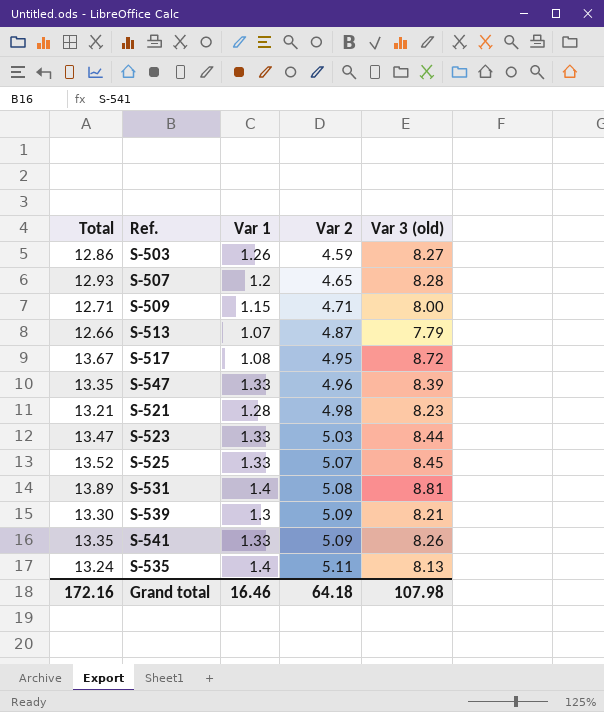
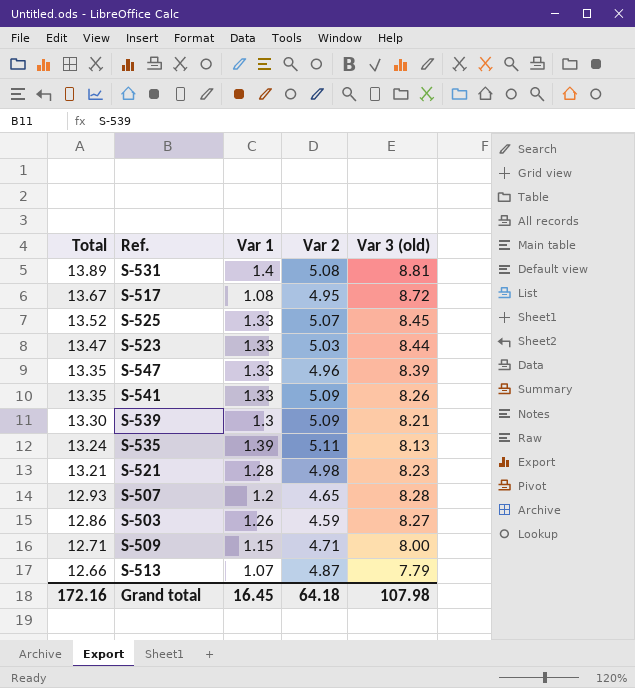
row order: Var 2 ascending -> Total descending
S-535 | Var 1: 1.4 -> 1.39
Grand total | Var 1: 16.46 -> 16.45

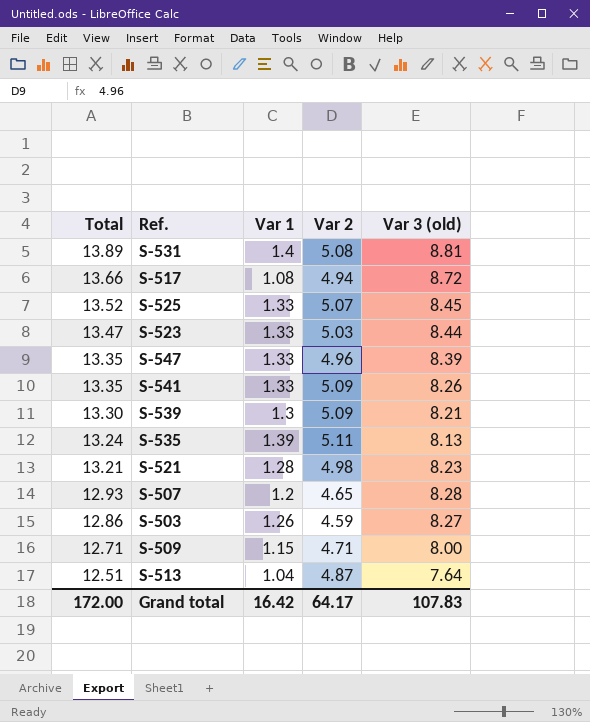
S-517 | Total: 13.67 -> 13.66
S-517 | Var 2: 4.95 -> 4.94
S-513 | Total: 12.66 -> 12.51
S-513 | Var 1: 1.07 -> 1.04
S-513 | Var 3 (old): 7.79 -> 7.64
Grand total | Total: 172.16 -> 172.00
Grand total | Var 1: 16.45 -> 16.42
Grand total | Var 2: 64.18 -> 64.17
Grand total | Var 3 (old): 107.98 -> 107.83

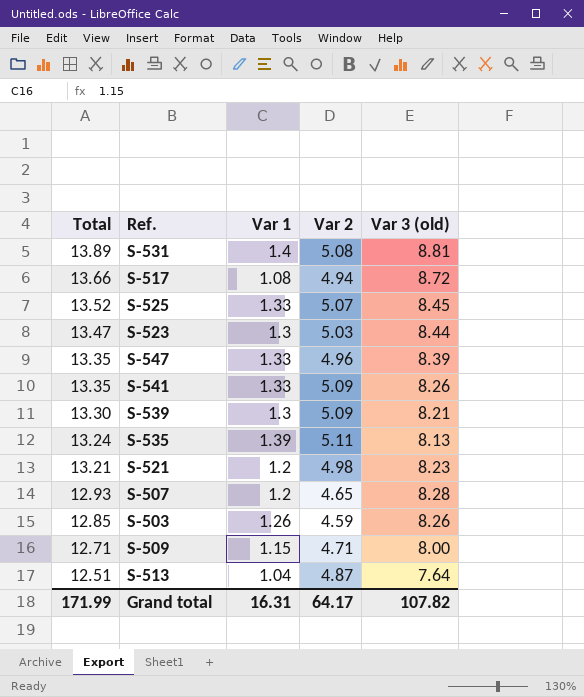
S-523 | Var 1: 1.33 -> 1.3
S-521 | Var 1: 1.28 -> 1.2
S-503 | Total: 12.86 -> 12.85
S-503 | Var 3 (old): 8.27 -> 8.26
Grand total | Total: 172.00 -> 171.99
Grand total | Var 1: 16.42 -> 16.31
Grand total | Var 3 (old): 107.83 -> 107.82

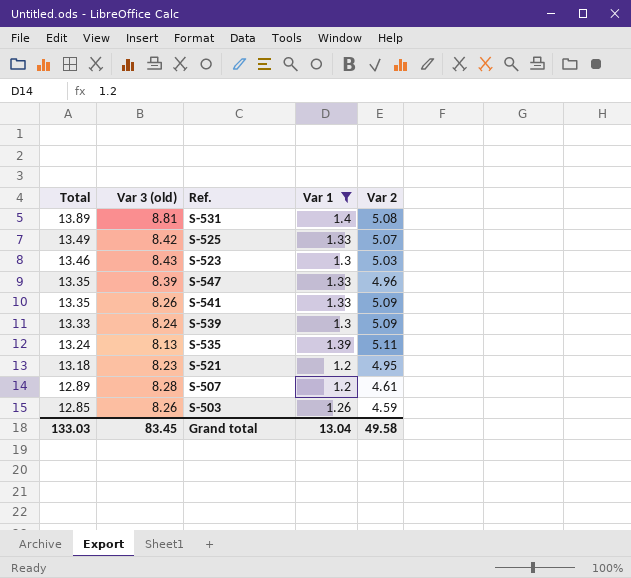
filter: none -> Var 1 >= 1.2
column Var 3 (old) | position: 5 -> 2
S-525 | Total: 13.52 -> 13.49
S-525 | Var 3 (old): 8.45 -> 8.42
S-523 | Total: 13.47 -> 13.46
S-523 | Var 3 (old): 8.44 -> 8.43
S-539 | Total: 13.30 -> 13.33
S-539 | Var 3 (old): 8.21 -> 8.24
S-521 | Total: 13.21 -> 13.18
S-521 | Var 2: 4.98 -> 4.95
S-507 | Total: 12.93 -> 12.89
S-507 | Var 2: 4.65 -> 4.61
Grand total | Total: 171.99 -> 133.03
Grand total | Var 3 (old): 107.82 -> 83.45
Grand total | Var 1: 16.31 -> 13.04
Grand total | Var 2: 64.17 -> 49.58

